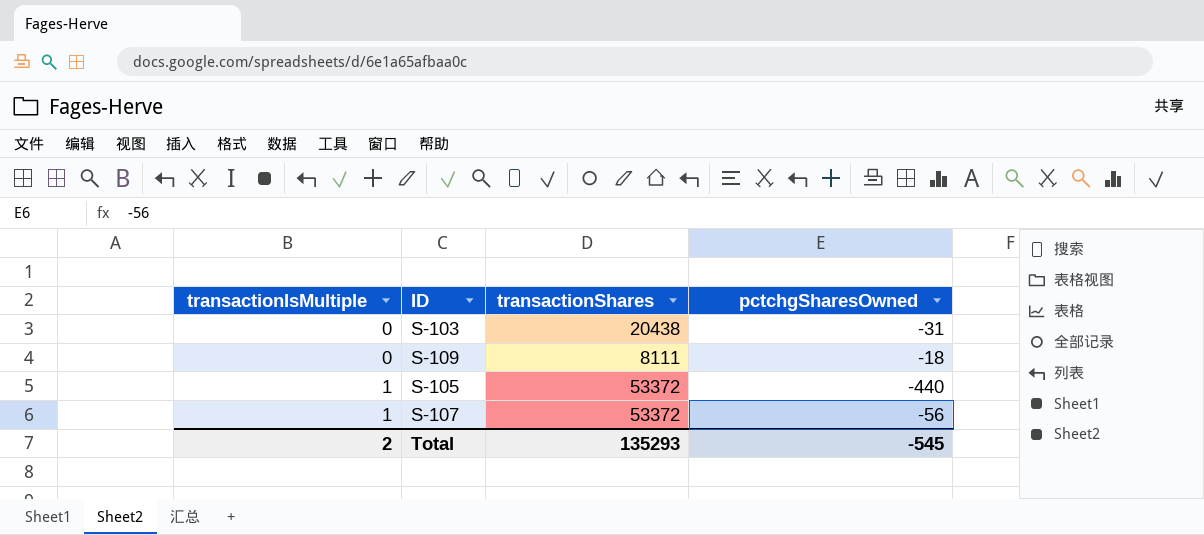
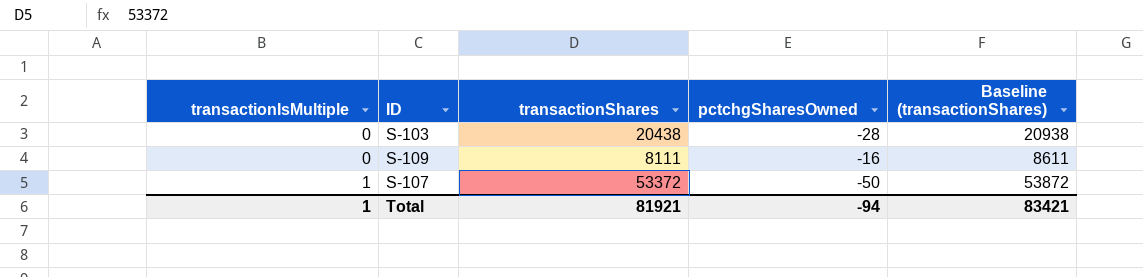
column Baseline (transactionShares) | formula: none -> [transactionShares] + 500
row S-105: 1 | 53372 | -440 -> none
S-103 | pctchgSharesOwned: -31 -> -28
S-109 | pctchgSharesOwned: -18 -> -16
S-107 | pctchgSharesOwned: -56 -> -50
Total | transactionIsMultiple: 2 -> 1
Total | transactionShares: 135293 -> 81921
Total | pctchgSharesOwned: -545 -> -94

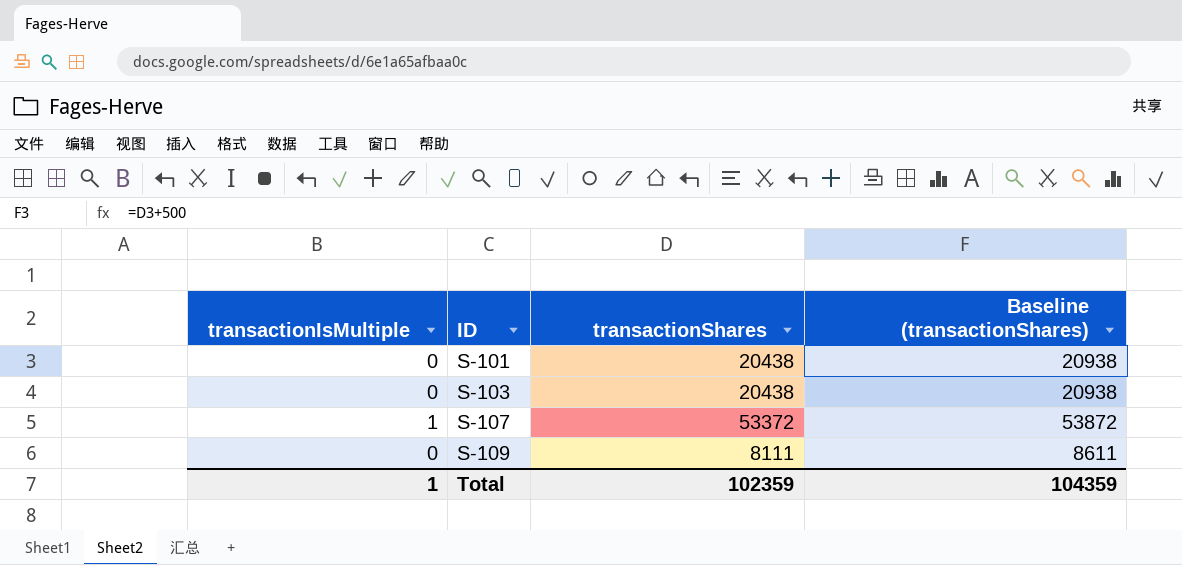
row order: transactionIsMultiple ascending -> ID ascending
column pctchgSharesOwned | position: 4 -> none
row S-101: none -> 0 | 20438 | 20938
Total | transactionShares: 81921 -> 102359
Total | Baseline (transactionShares): 83421 -> 104359

